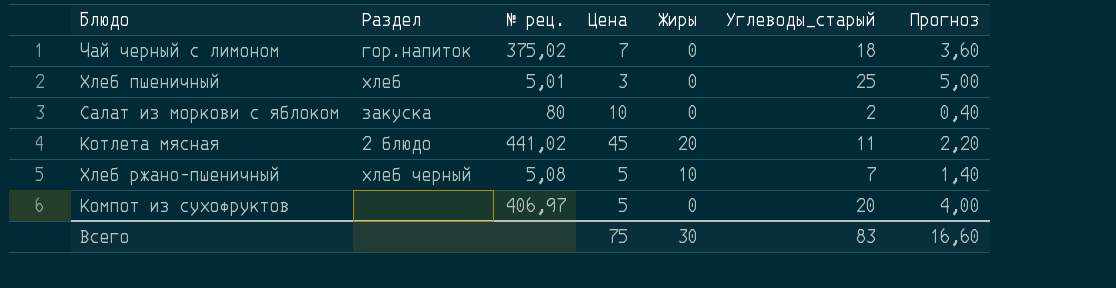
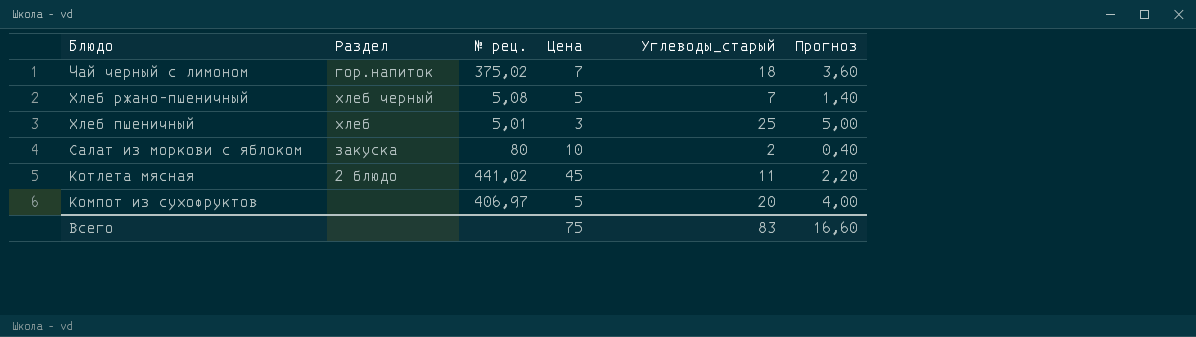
row order: none -> Блюдо descending
column Жиры | position: 5 -> none

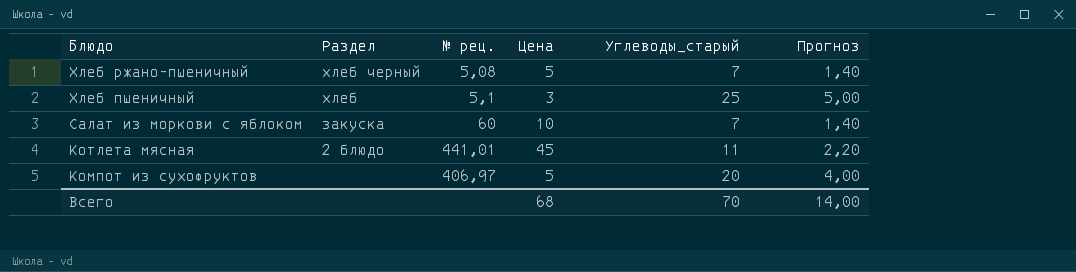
row Чай черный с лимоном: гор.напиток | 375,02 | 7 | 18 | 3,60 -> none
Хлеб пшеничный | № рец.: 5,01 -> 5,1
Салат из моркови с яблоком | № рец.: 80 -> 60
Салат из моркови с яблоком | Углеводы_старый: 2 -> 7
Салат из моркови с яблоком | Прогноз: 0,40 -> 1,40
Котлета мясная | № рец.: 441,02 -> 441,01
Всего | Цена: 75 -> 68
Всего | Углеводы_старый: 83 -> 70
Всего | Прогноз: 16,60 -> 14,00

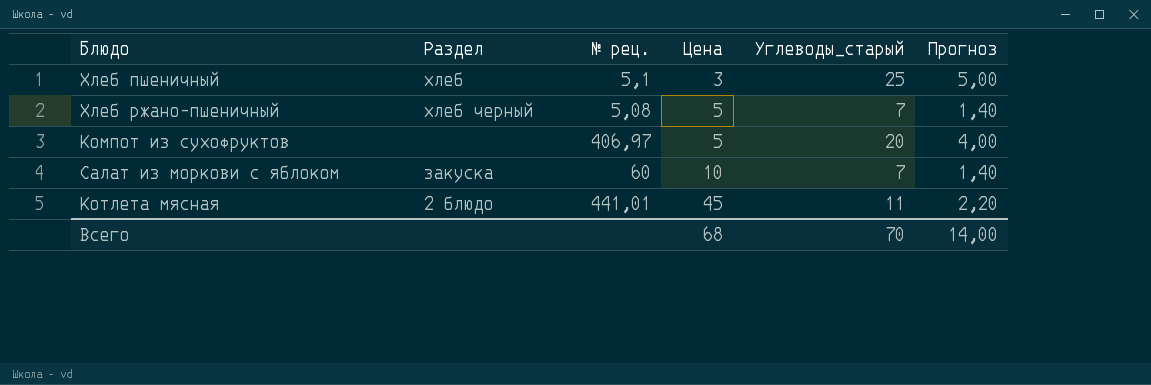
row order: Блюдо descending -> Цена ascending

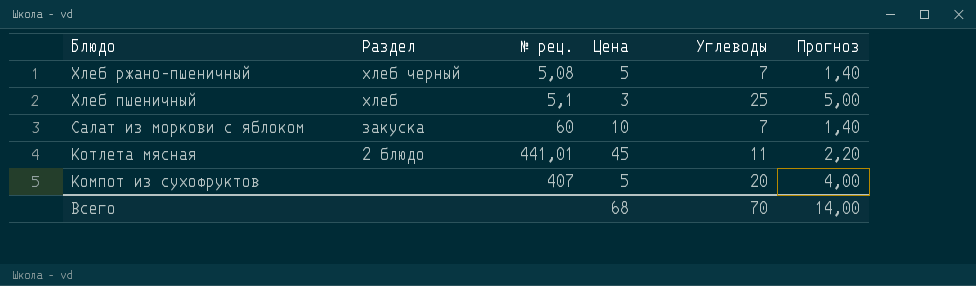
row order: Цена ascending -> Блюдо descending
column name: Углеводы_старый -> Углеводы
Компот из сухофруктов | № рец.: 406,97 -> 407

